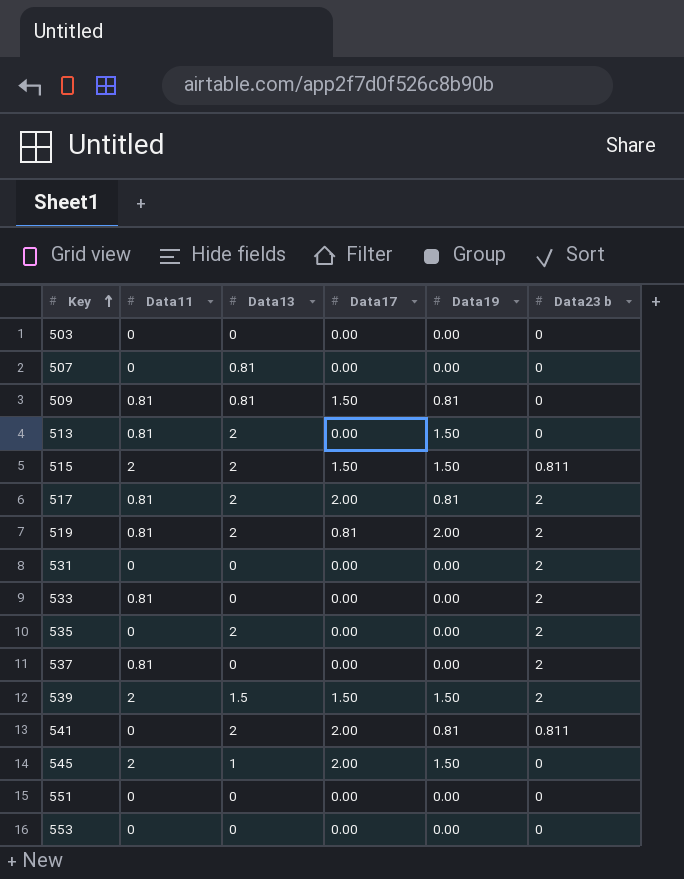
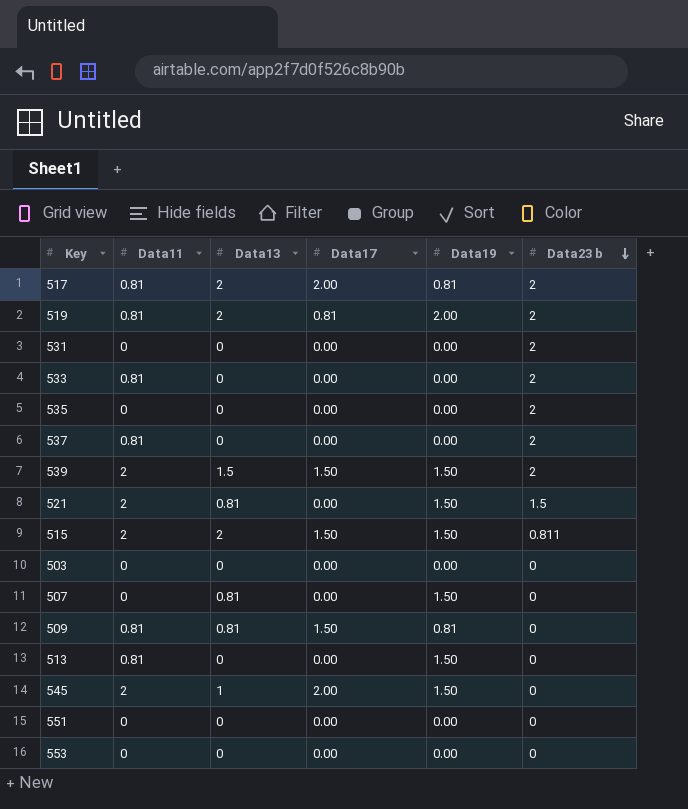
row order: Key ascending -> Data23 b descending
row 541: 0 | 2 | 2.00 | 0.81 | 0.811 -> none
535 | Data13: 2 -> 0
row 521: none -> 2 | 0.81 | 0.00 | 1.50 | 1.5
507 | Data19: 0.00 -> 1.50
513 | Data13: 2 -> 0

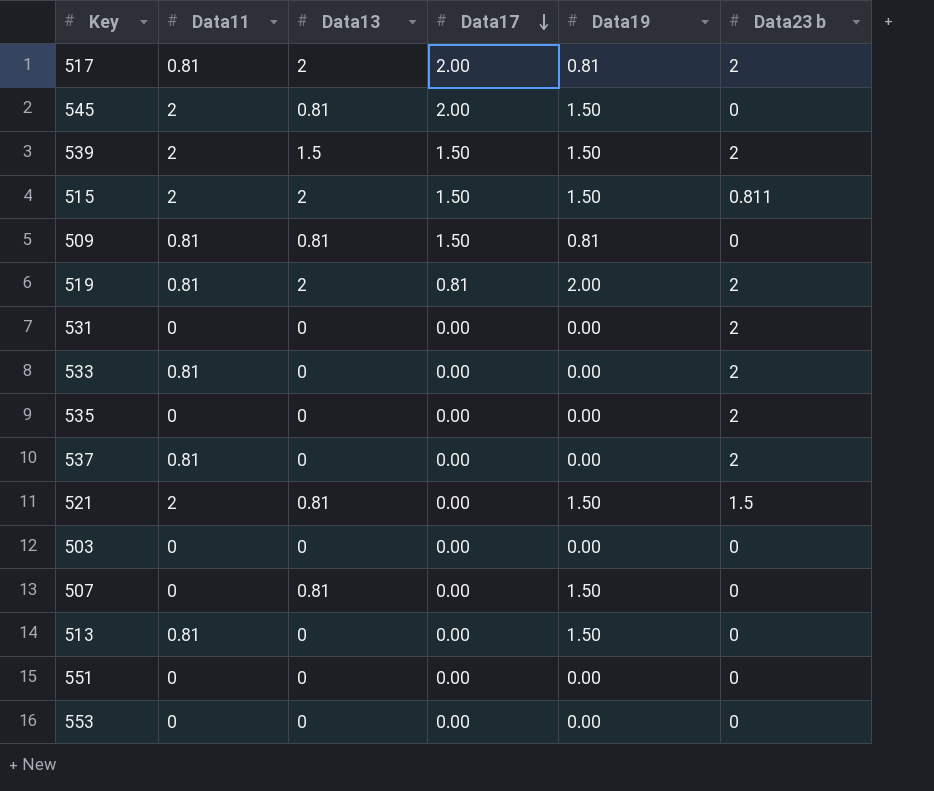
row order: Data23 b descending -> Data17 descending
545 | Data13: 1 -> 0.81

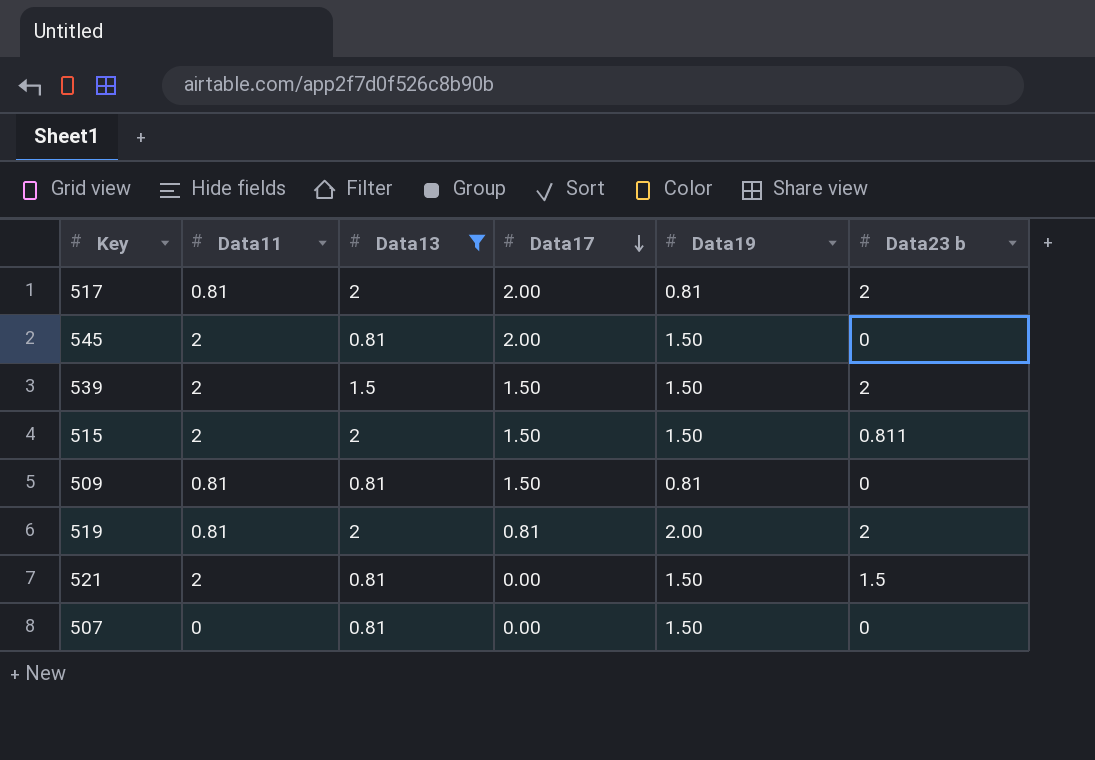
filter: none -> Data13 != 0

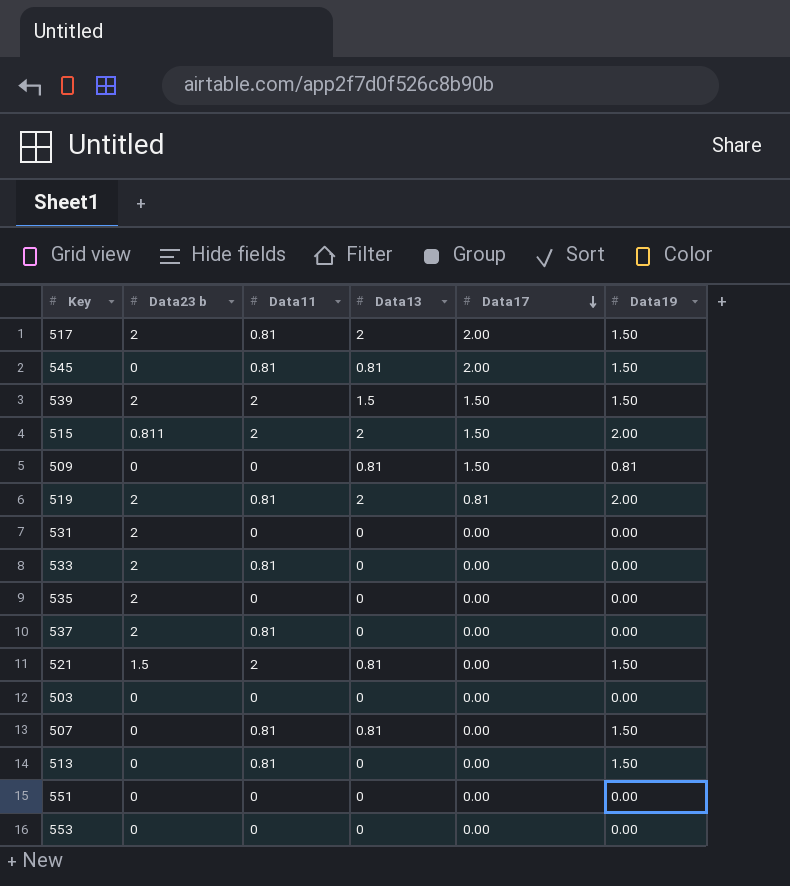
filter: Data13 != 0 -> none
column Data23 b | position: 6 -> 2
517 | Data19: 0.81 -> 1.50
545 | Data11: 2 -> 0.81
515 | Data19: 1.50 -> 2.00
509 | Data11: 0.81 -> 0
507 | Data11: 0 -> 0.81

